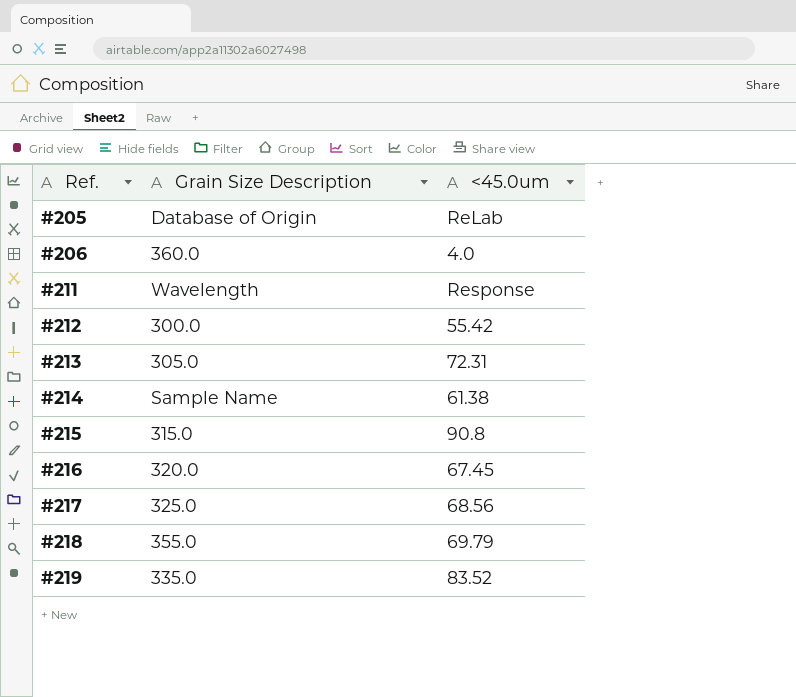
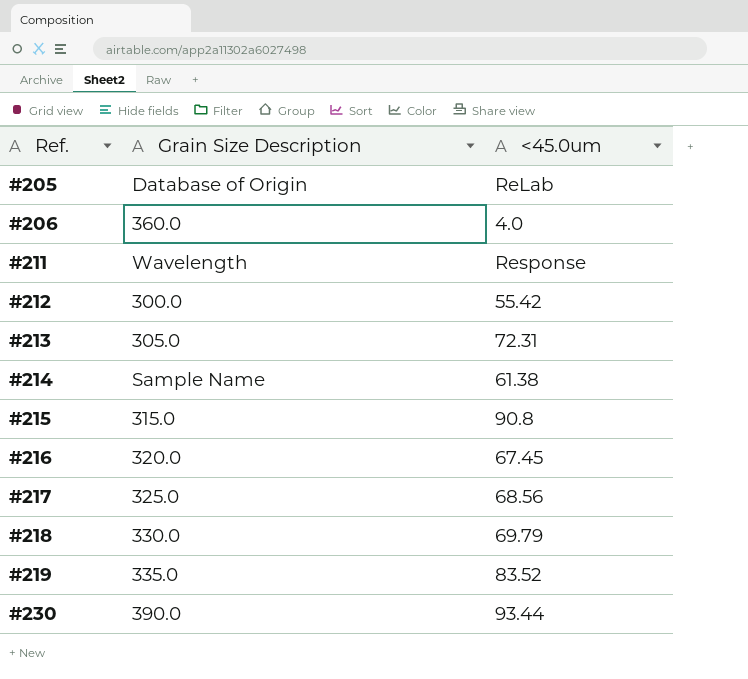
#218 | Grain Size Description: 355.0 -> 330.0
row #230: none -> 390.0 | 93.44

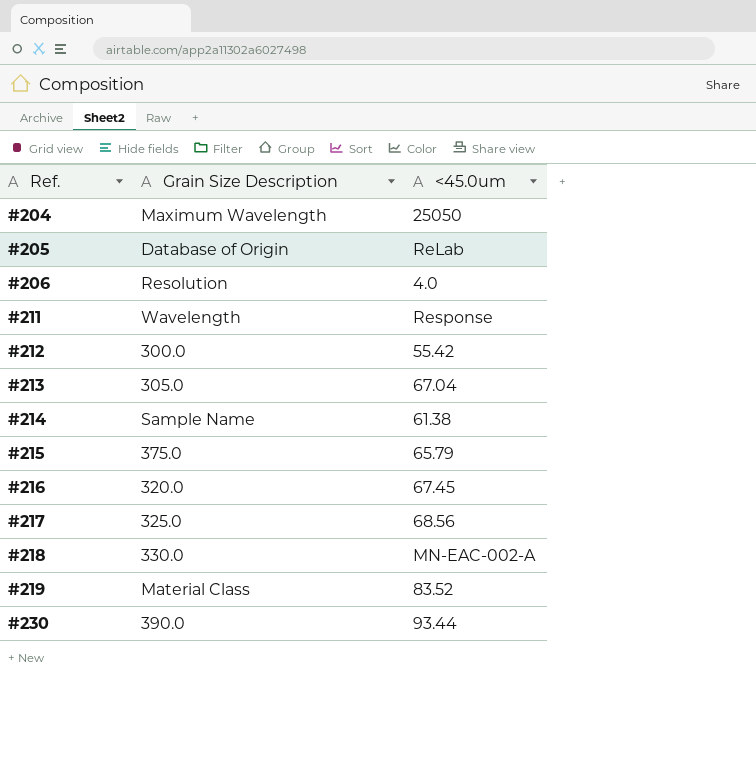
row #204: none -> Maximum Wavelength | 25050
#206 | Grain Size Description: 360.0 -> Resolution
#213 | <45.0um: 72.31 -> 67.04
#215 | Grain Size Description: 315.0 -> 375.0
#215 | <45.0um: 90.8 -> 65.79
#218 | <45.0um: 69.79 -> MN-EAC-002-A
#219 | Grain Size Description: 335.0 -> Material Class

